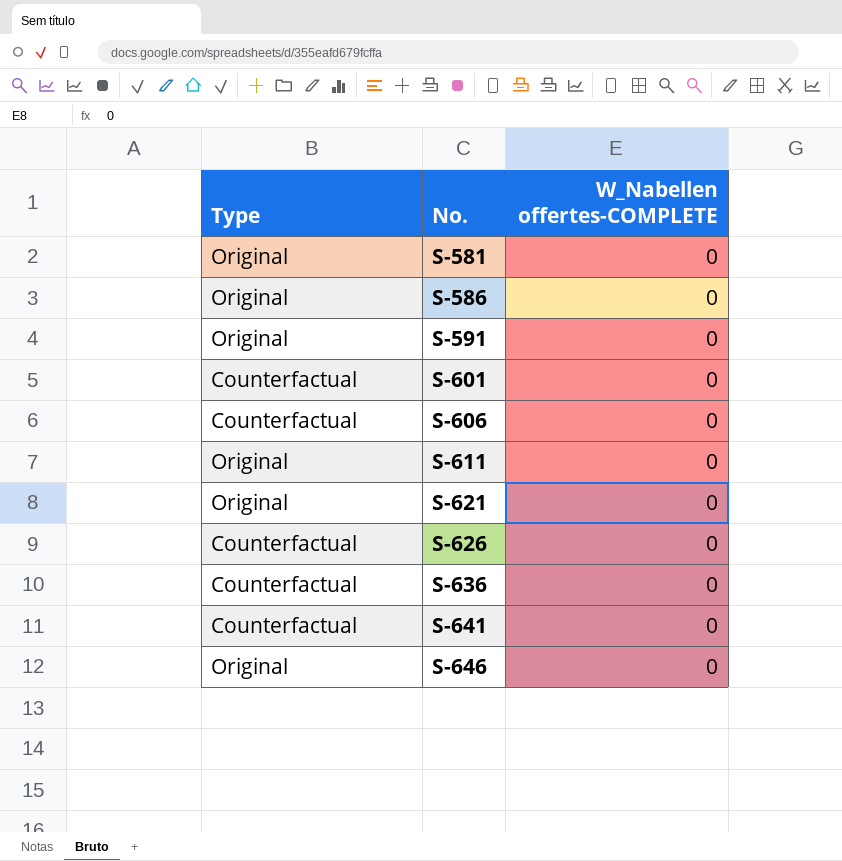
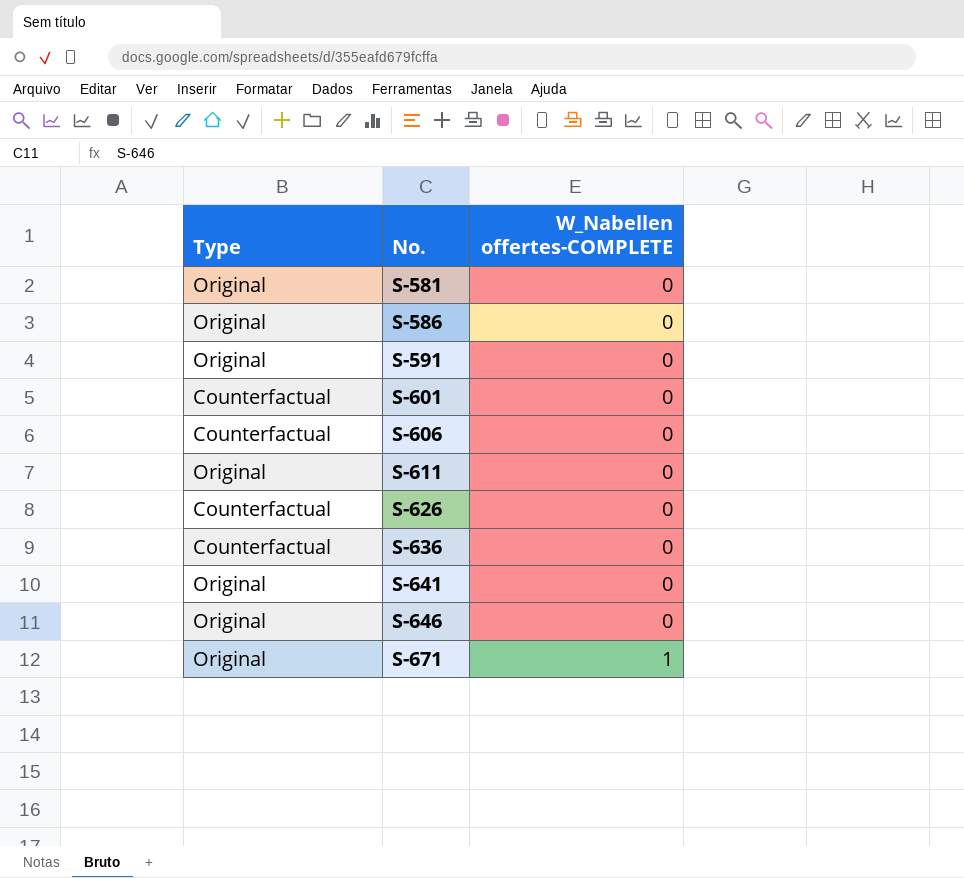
row S-621: Original | 0 -> none
S-641 | Type: Counterfactual -> Original
row S-671: none -> Original | 1

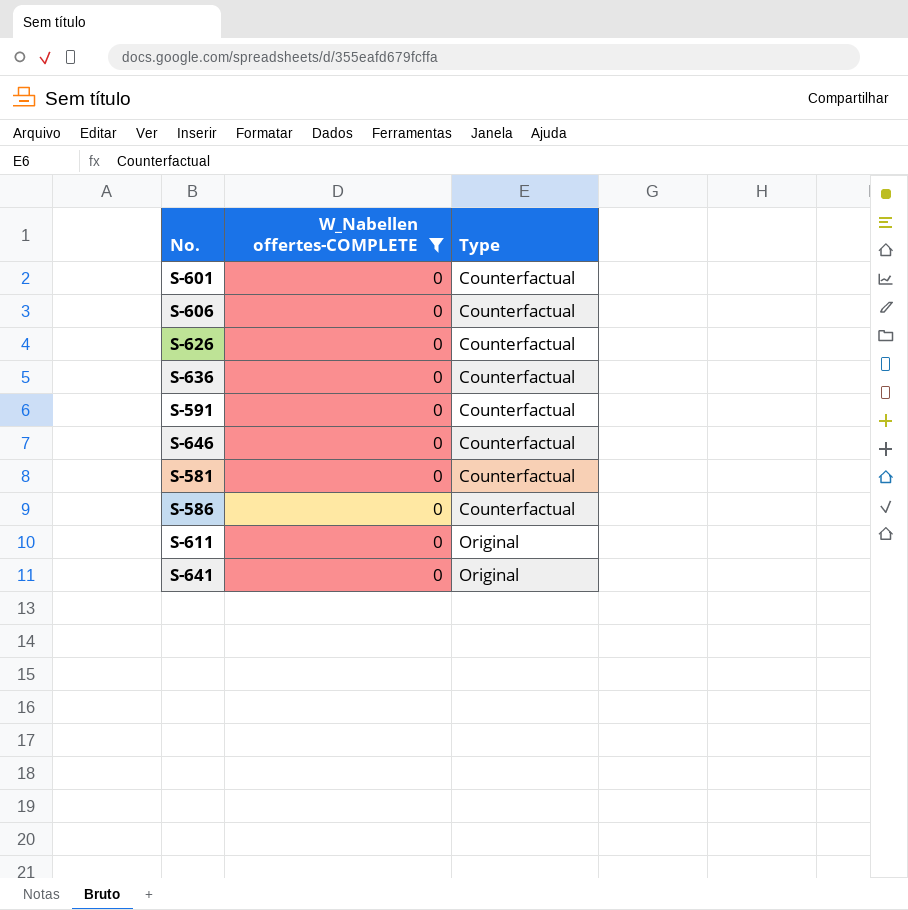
filter: none -> W_Nabellen offertes-COMPLETE = 0
row order: No. ascending -> Type ascending
column Type | position: 1 -> 3
S-591 | Type: Original -> Counterfactual
S-646 | Type: Original -> Counterfactual
S-581 | Type: Original -> Counterfactual
S-586 | Type: Original -> Counterfactual

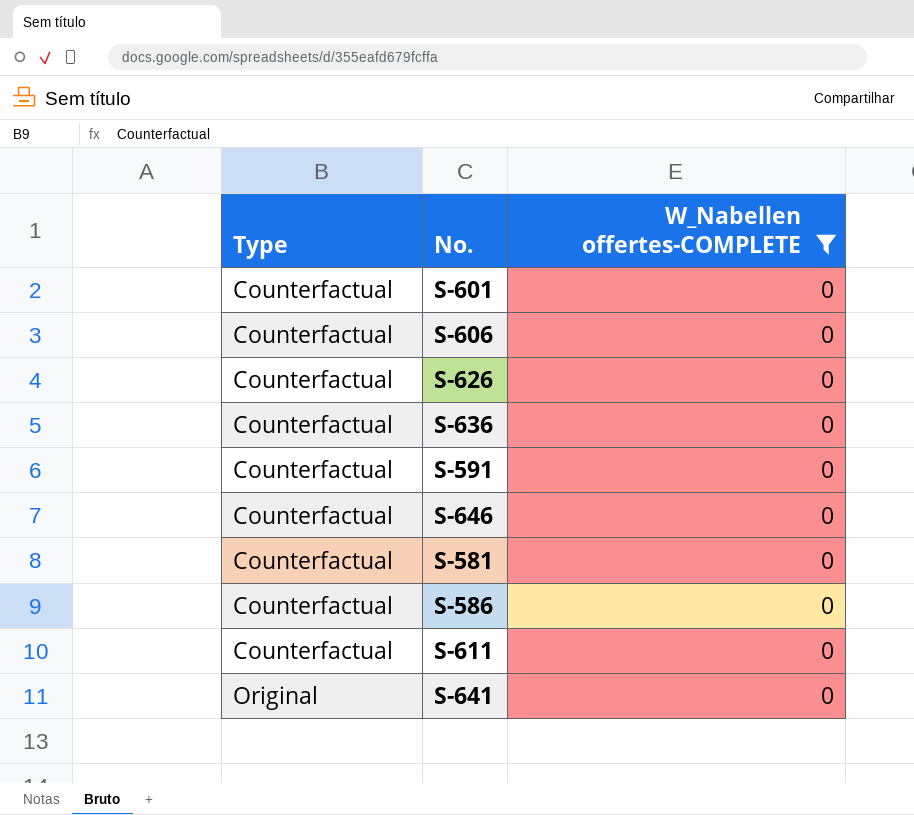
column Type | position: 3 -> 1
S-611 | Type: Original -> Counterfactual

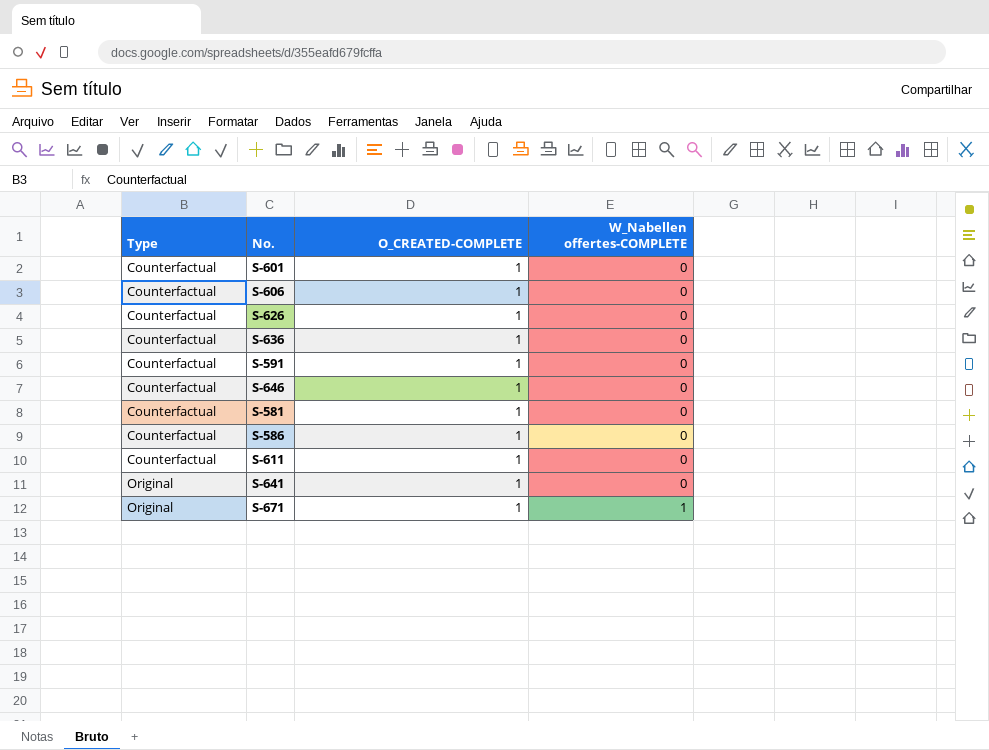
filter: W_Nabellen offertes-COMPLETE = 0 -> none
column O_CREATED-COMPLETE | position: none -> 3

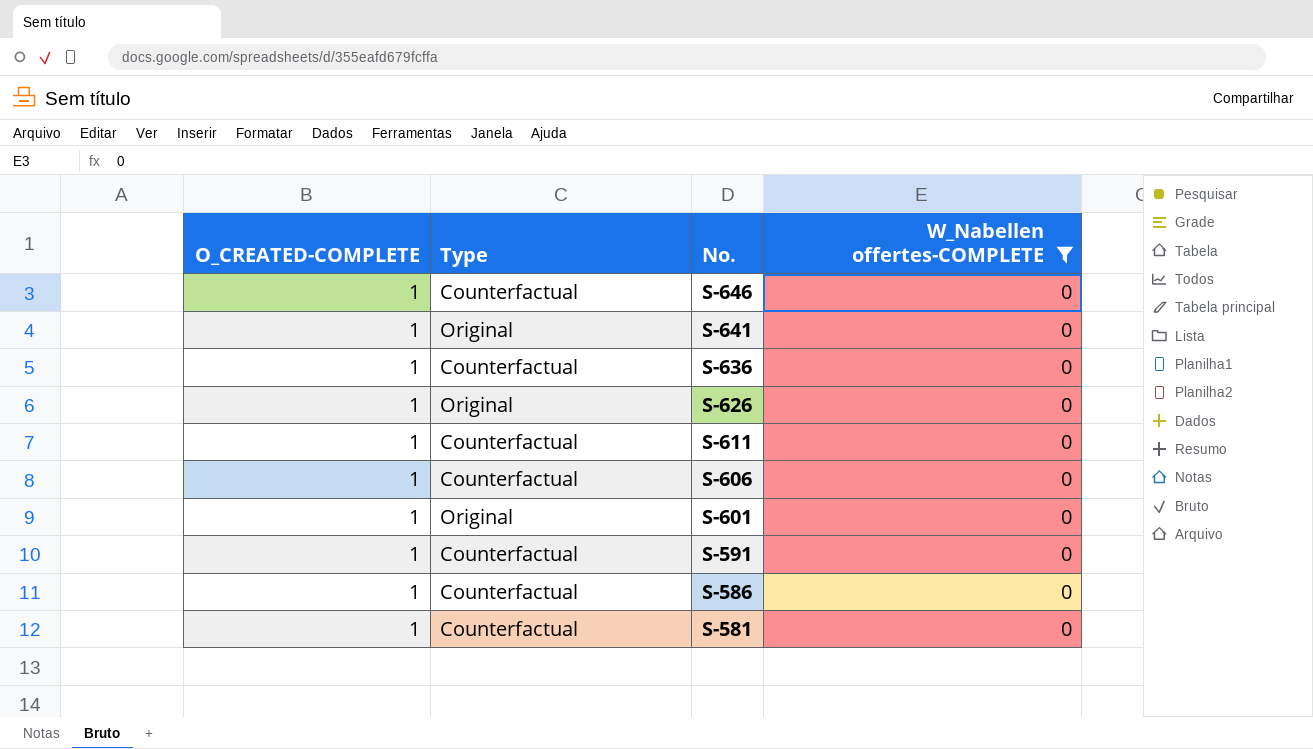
filter: none -> W_Nabellen offertes-COMPLETE = 0
row order: Type ascending -> No. descending
column O_CREATED-COMPLETE | position: 3 -> 1
S-626 | Type: Counterfactual -> Original
S-601 | Type: Counterfactual -> Original

